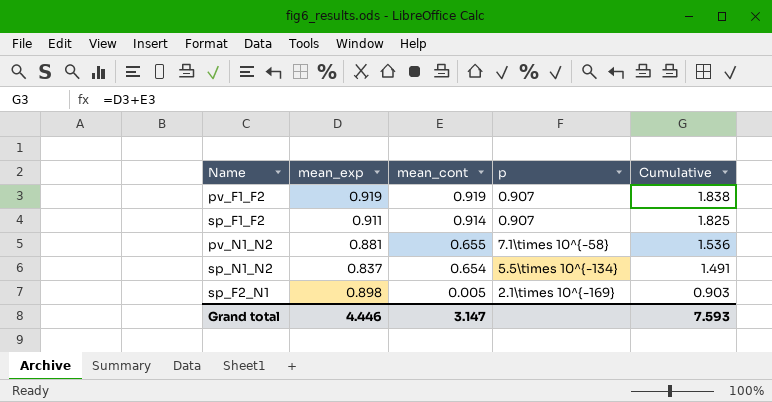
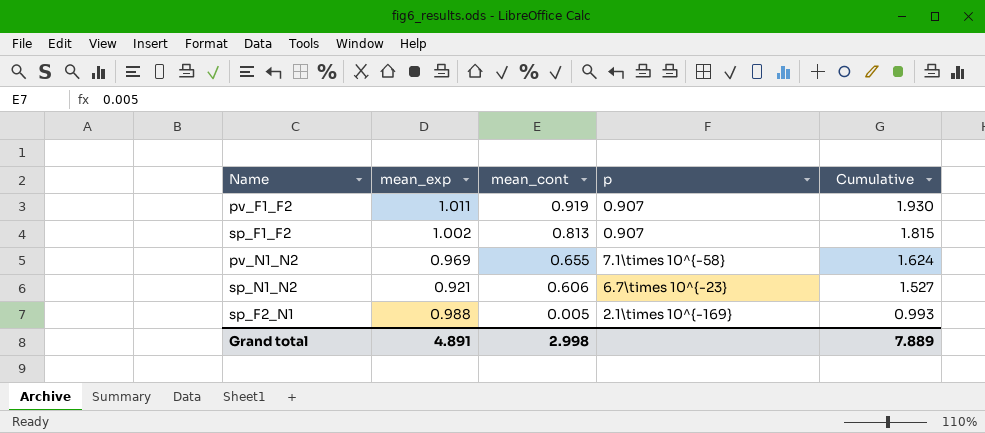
pv_F1_F2 | mean_exp: 0.919 -> 1.011
pv_F1_F2 | Cumulative: 1.838 -> 1.930
sp_F1_F2 | mean_exp: 0.911 -> 1.002
sp_F1_F2 | mean_cont: 0.914 -> 0.813
sp_F1_F2 | Cumulative: 1.825 -> 1.815
pv_N1_N2 | mean_exp: 0.881 -> 0.969
pv_N1_N2 | Cumulative: 1.536 -> 1.624
sp_N1_N2 | mean_exp: 0.837 -> 0.921
sp_N1_N2 | mean_cont: 0.654 -> 0.606
sp_N1_N2 | p: 5.5\times 10^{-134} -> 6.7\times 10^{-23}
sp_N1_N2 | Cumulative: 1.491 -> 1.527
sp_F2_N1 | mean_exp: 0.898 -> 0.988
sp_F2_N1 | Cumulative: 0.903 -> 0.993
Grand total | mean_exp: 4.446 -> 4.891
Grand total | mean_cont: 3.147 -> 2.998
Grand total | Cumulative: 7.593 -> 7.889

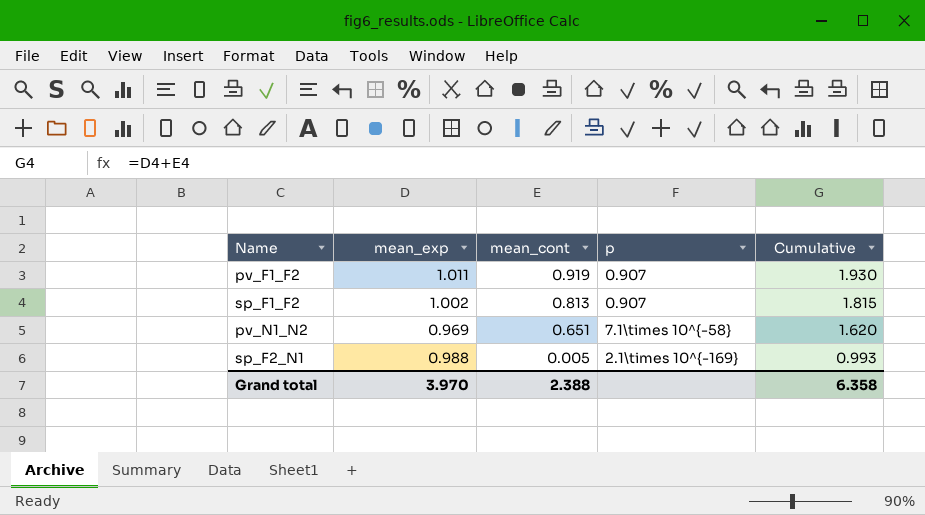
row sp_N1_N2: 0.921 | 0.606 | 6.7\times 10^{-23} | 1.527 -> none
pv_N1_N2 | mean_cont: 0.655 -> 0.651
pv_N1_N2 | Cumulative: 1.624 -> 1.620
Grand total | mean_exp: 4.891 -> 3.970
Grand total | mean_cont: 2.998 -> 2.388
Grand total | Cumulative: 7.889 -> 6.358

